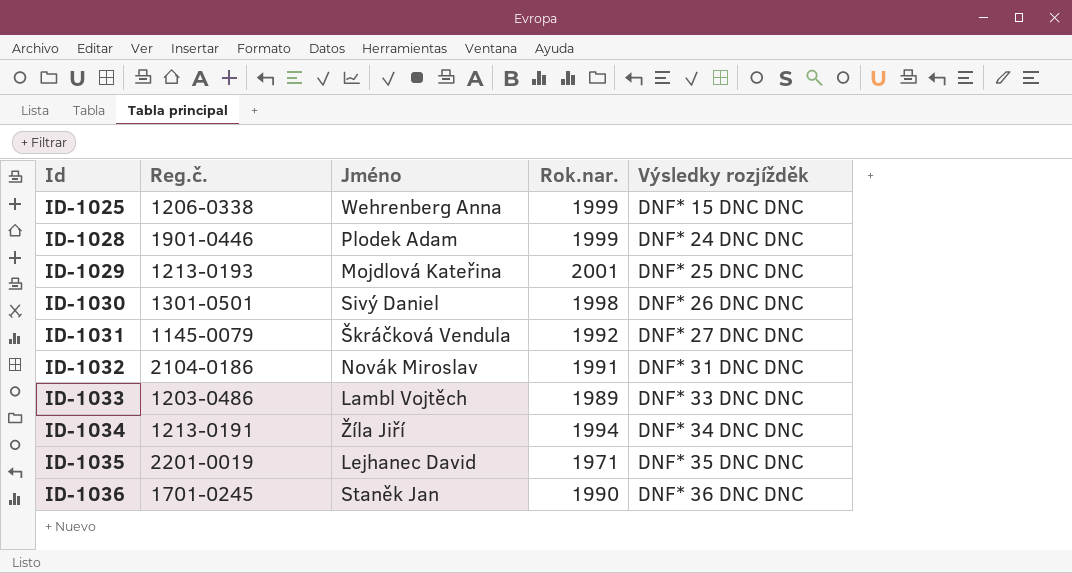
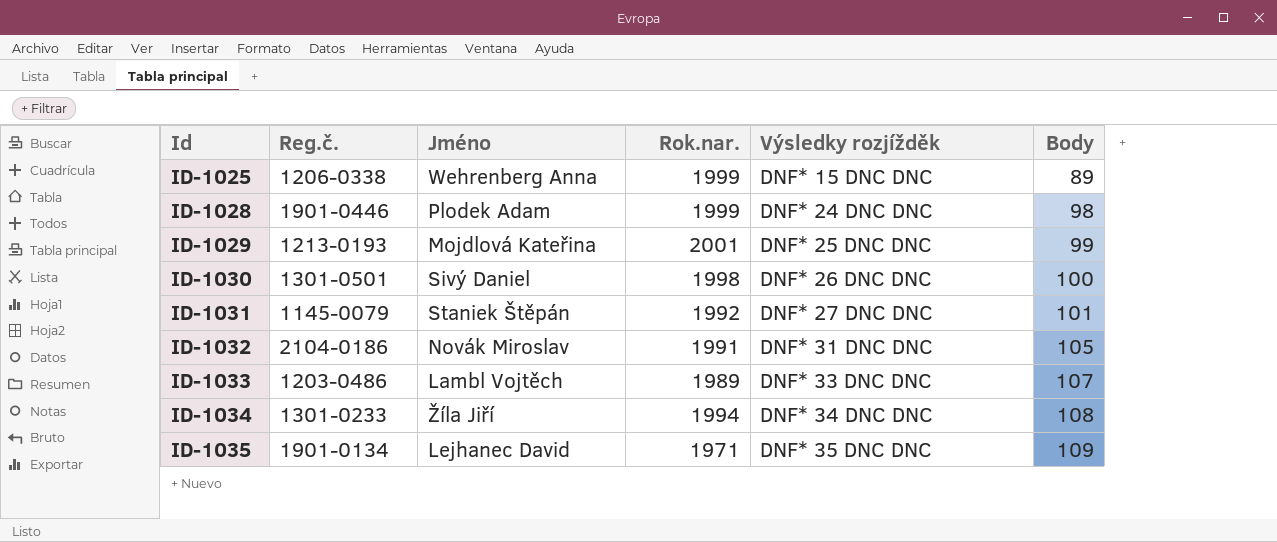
column Body | position: none -> 6
row ID-1036: 1701-0245 | Staněk Jan | 1990 | DNF* 36 DNC DNC -> none
ID-1031 | Jméno: Škráčková Vendula -> Staniek Štěpán
ID-1034 | Reg.č.: 1213-0191 -> 1301-0233
ID-1035 | Reg.č.: 2201-0019 -> 1901-0134

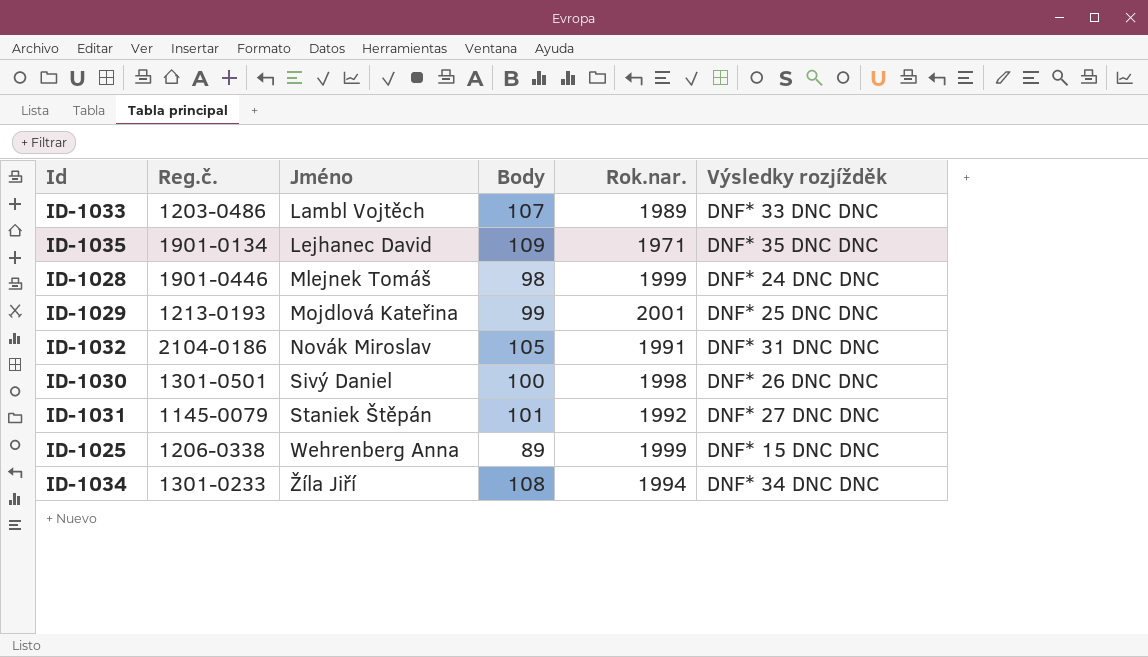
row order: Id ascending -> Jméno ascending
column Body | position: 6 -> 4
ID-1028 | Jméno: Plodek Adam -> Mlejnek Tomáš

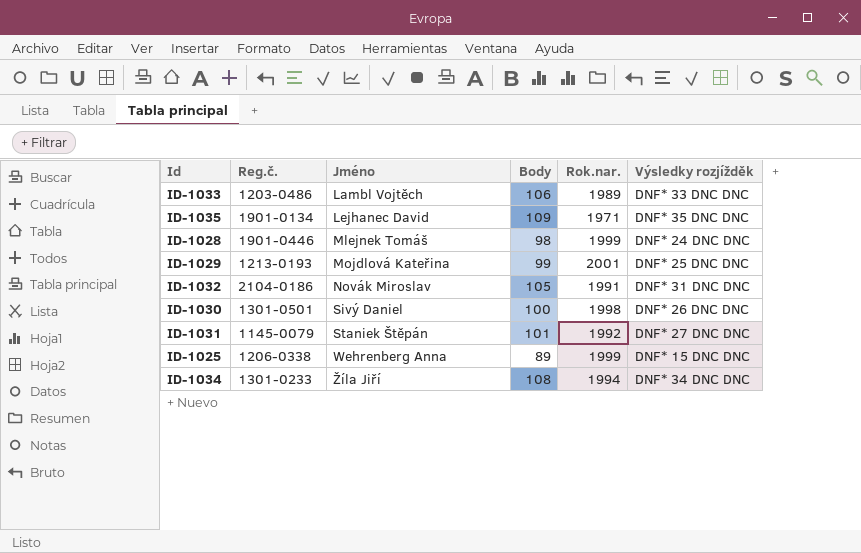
ID-1033 | Body: 107 -> 106

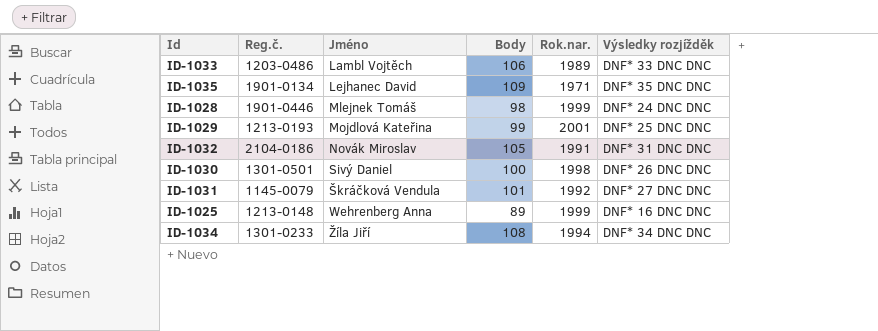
ID-1031 | Jméno: Staniek Štěpán -> Škráčková Vendula
ID-1025 | Reg.č.: 1206-0338 -> 1213-0148
ID-1025 | Výsledky rozjížděk: DNF* 15 DNC DNC -> DNF* 16 DNC DNC

